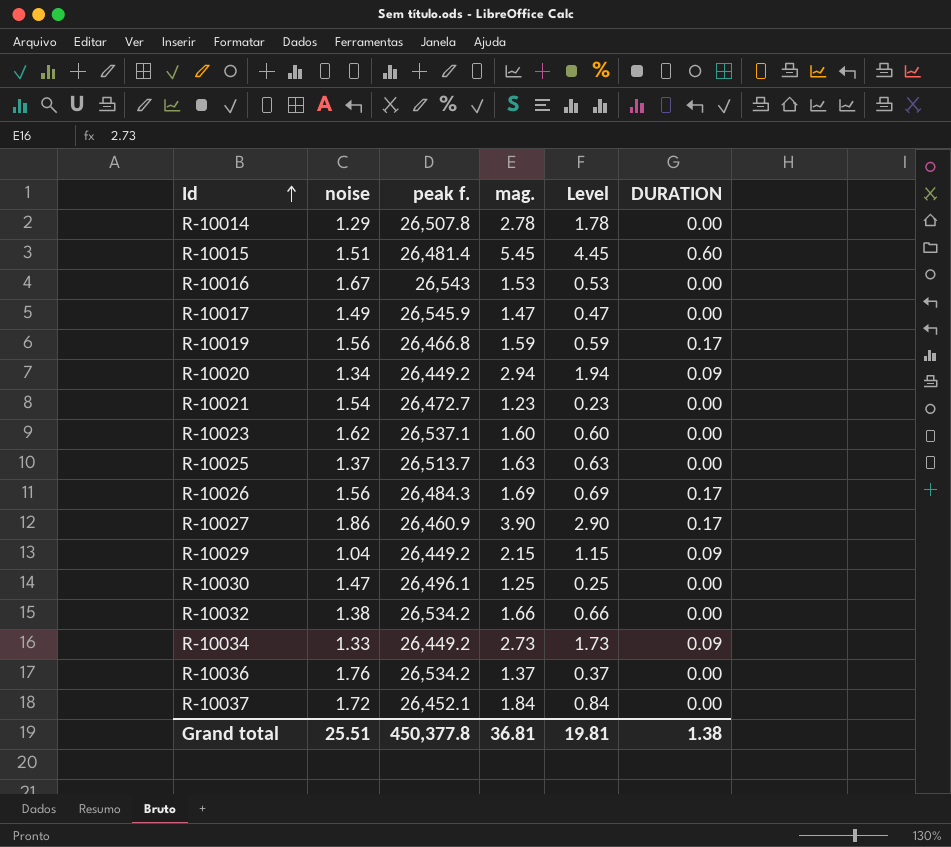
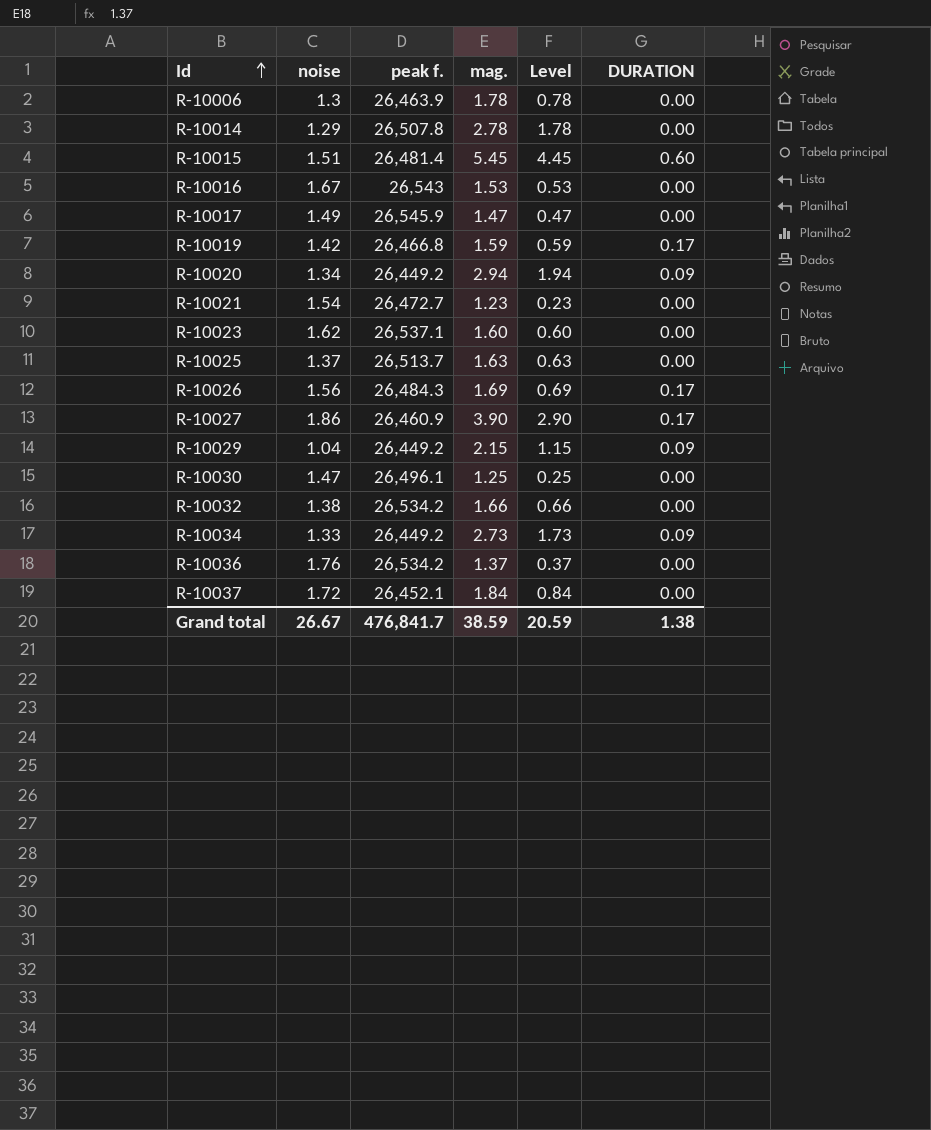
row R-10006: none -> 1.3 | 26,463.9 | 1.78 | 0.78 | 0.00
R-10019 | noise: 1.56 -> 1.42
Grand total | noise: 25.51 -> 26.67
Grand total | peak f.: 450,377.8 -> 476,841.7
Grand total | mag.: 36.81 -> 38.59
Grand total | Level: 19.81 -> 20.59

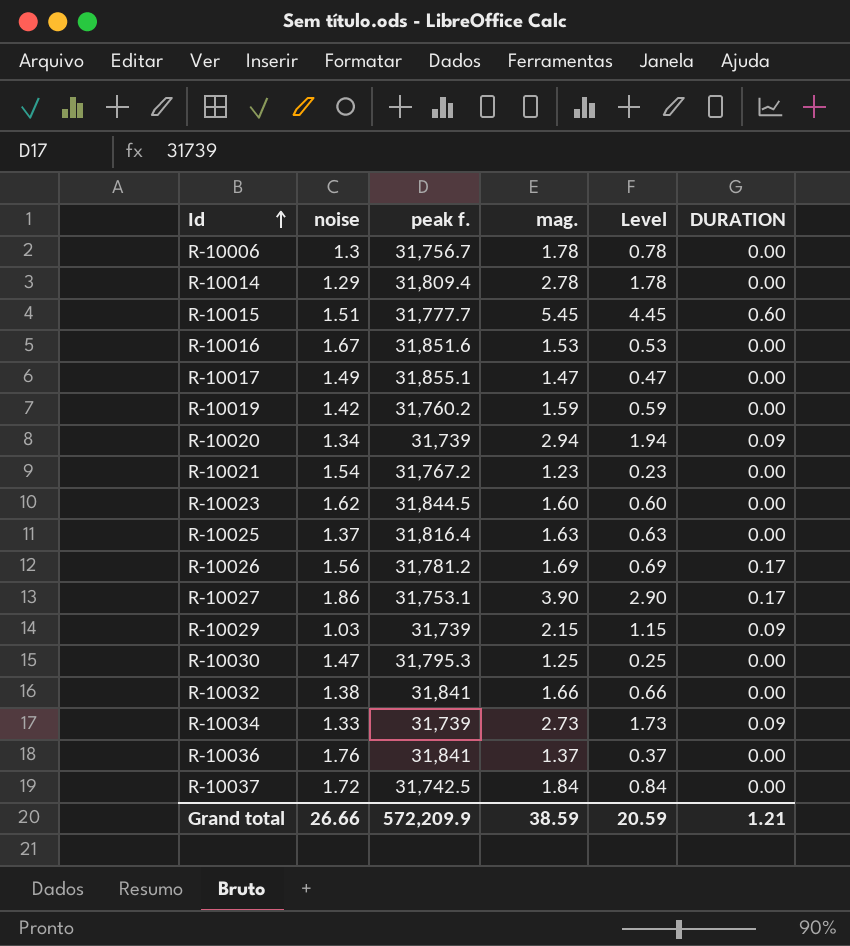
R-10006 | peak f.: 26,463.9 -> 31,756.7
R-10014 | peak f.: 26,507.8 -> 31,809.4
R-10015 | peak f.: 26,481.4 -> 31,777.7
R-10016 | peak f.: 26,543 -> 31,851.6
R-10017 | peak f.: 26,545.9 -> 31,855.1
R-10019 | peak f.: 26,466.8 -> 31,760.2
R-10019 | DURATION: 0.17 -> 0.00
R-10020 | peak f.: 26,449.2 -> 31,739
R-10021 | peak f.: 26,472.7 -> 31,767.2
R-10023 | peak f.: 26,537.1 -> 31,844.5
R-10025 | peak f.: 26,513.7 -> 31,816.4
R-10026 | peak f.: 26,484.3 -> 31,781.2
R-10027 | peak f.: 26,460.9 -> 31,753.1
R-10029 | noise: 1.04 -> 1.03
R-10029 | peak f.: 26,449.2 -> 31,739
R-10030 | peak f.: 26,496.1 -> 31,795.3
R-10032 | peak f.: 26,534.2 -> 31,841
R-10034 | peak f.: 26,449.2 -> 31,739
R-10036 | peak f.: 26,534.2 -> 31,841
R-10037 | peak f.: 26,452.1 -> 31,742.5
Grand total | noise: 26.67 -> 26.66
Grand total | peak f.: 476,841.7 -> 572,209.9
Grand total | DURATION: 1.38 -> 1.21

